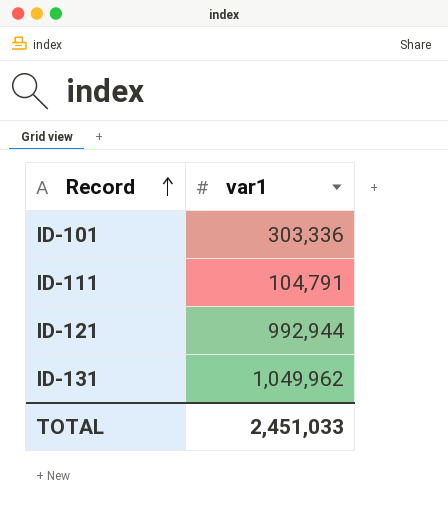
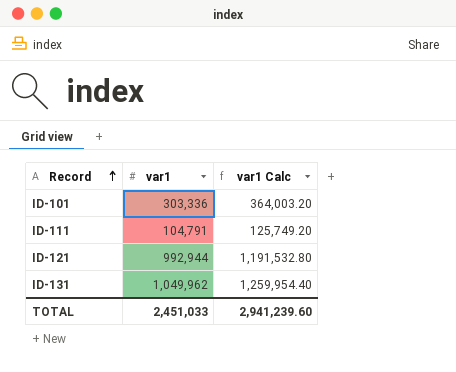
column var1 Calc | formula: none -> [var1] * 1.2

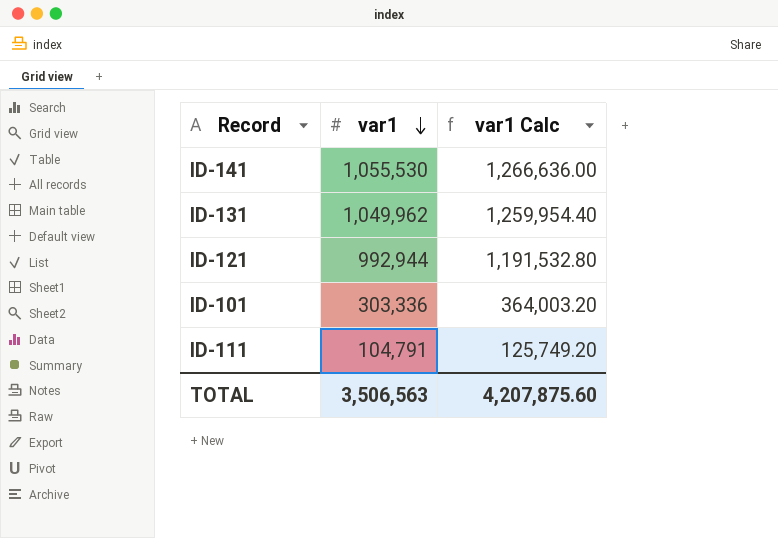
row order: Record ascending -> var1 descending
row ID-141: none -> 1,055,530 | 1,266,636.00
TOTAL | var1: 2,451,033 -> 3,506,563
TOTAL | var1 Calc: 2,941,239.60 -> 4,207,875.60

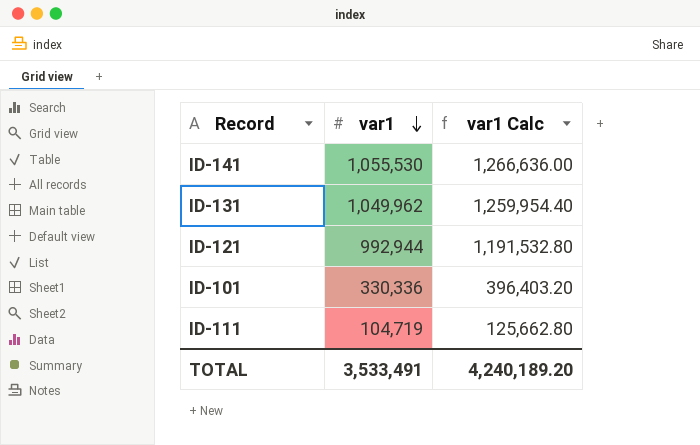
ID-101 | var1: 303,336 -> 330,336
ID-101 | var1 Calc: 364,003.20 -> 396,403.20
ID-111 | var1: 104,791 -> 104,719
ID-111 | var1 Calc: 125,749.20 -> 125,662.80
TOTAL | var1: 3,506,563 -> 3,533,491
TOTAL | var1 Calc: 4,207,875.60 -> 4,240,189.20

